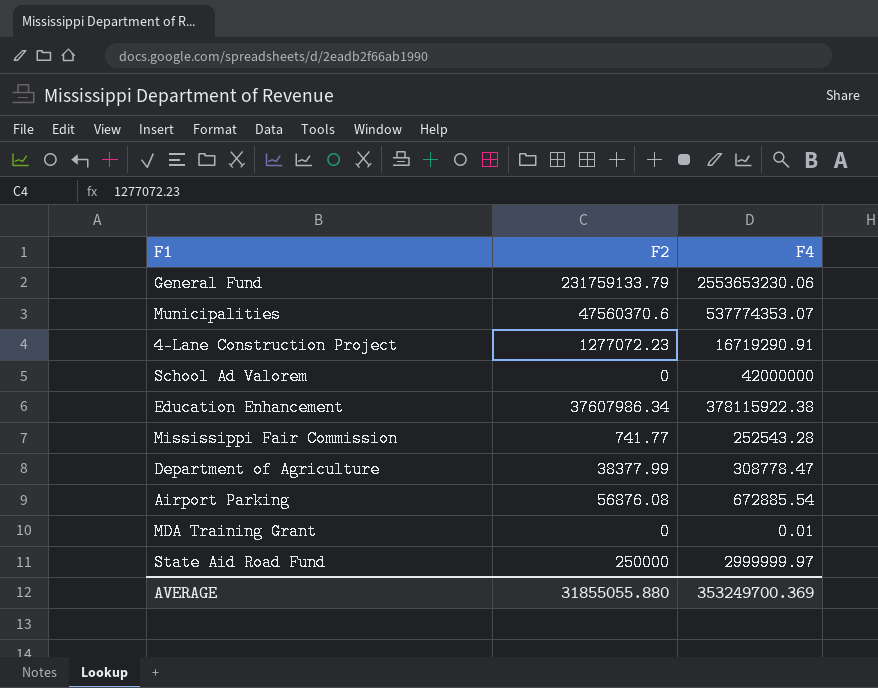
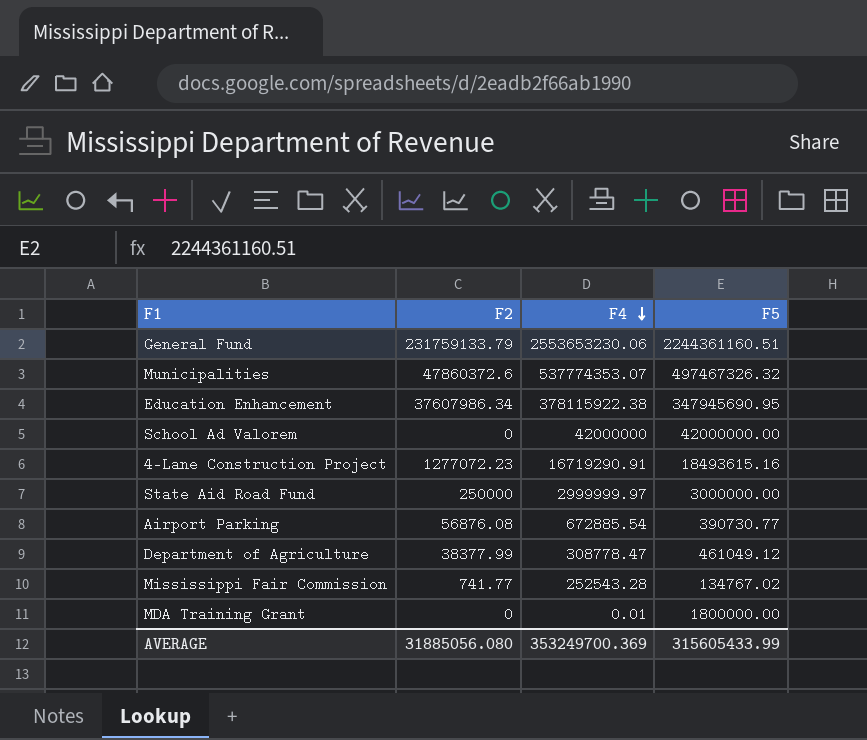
row order: none -> F4 descending
column F5 | position: none -> 4
Municipalities | F2: 47560370.6 -> 47860372.6
AVERAGE | F2: 31855055.880 -> 31885056.080

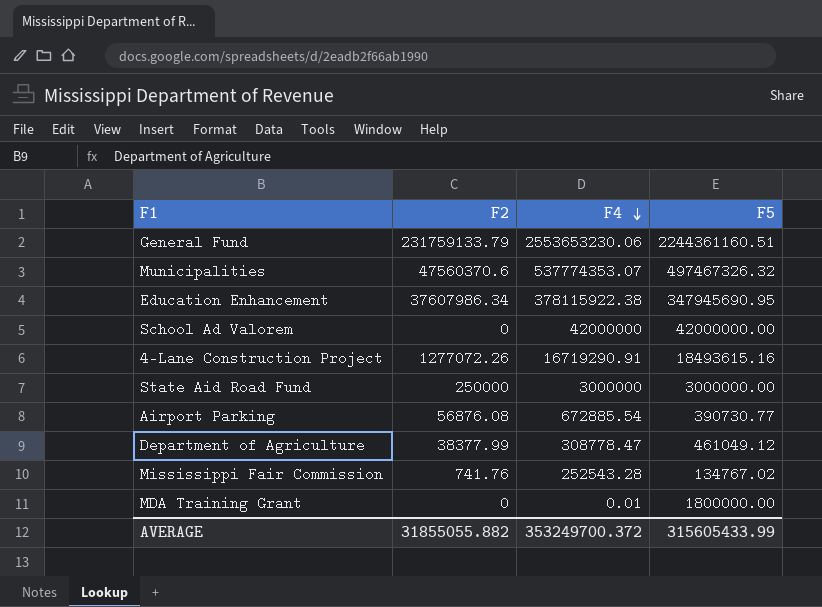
Municipalities | F2: 47860372.6 -> 47560370.6
4-Lane Construction Project | F2: 1277072.23 -> 1277072.26
State Aid Road Fund | F4: 2999999.97 -> 3000000
Mississippi Fair Commission | F2: 741.77 -> 741.76
AVERAGE | F2: 31885056.080 -> 31855055.882
AVERAGE | F4: 353249700.369 -> 353249700.372

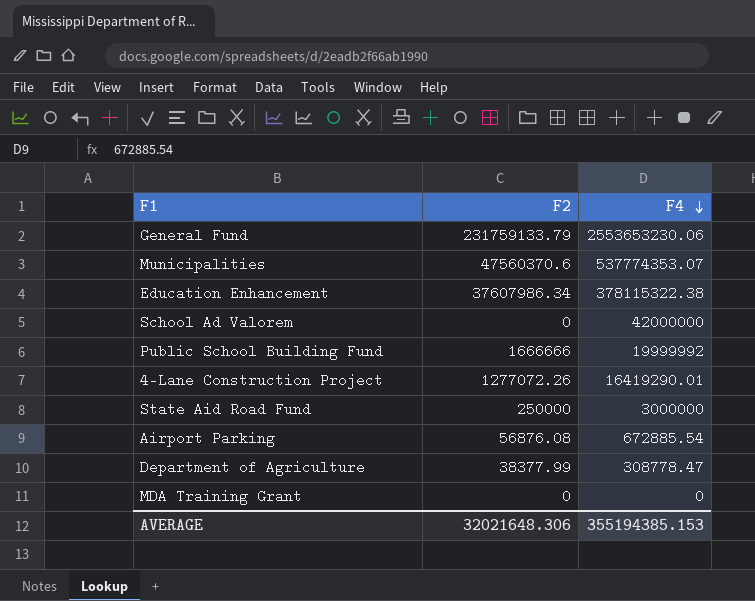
column F5 | position: 4 -> none
row Mississippi Fair Commission: 741.76 | 252543.28 | 134767.02 -> none
Education Enhancement | F4: 378115922.38 -> 378115322.38
row Public School Building Fund: none -> 1666666 | 19999992
4-Lane Construction Project | F4: 16719290.91 -> 16419290.01
MDA Training Grant | F4: 0.01 -> 0
AVERAGE | F2: 31855055.882 -> 32021648.306
AVERAGE | F4: 353249700.372 -> 355194385.153

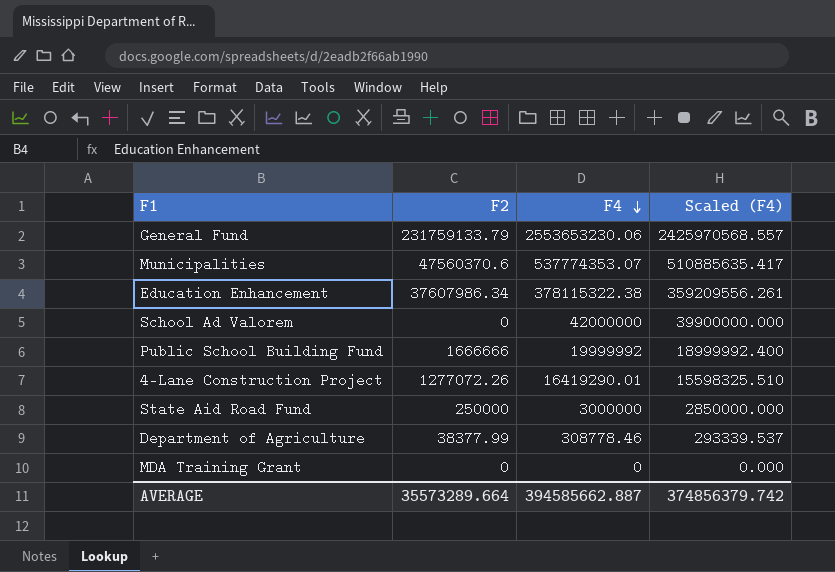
column Scaled (F4) | formula: none -> [F4] * 0.95
row Airport Parking: 56876.08 | 672885.54 -> none
Department of Agriculture | F4: 308778.47 -> 308778.46
AVERAGE | F2: 32021648.306 -> 35573289.664
AVERAGE | F4: 355194385.153 -> 394585662.887

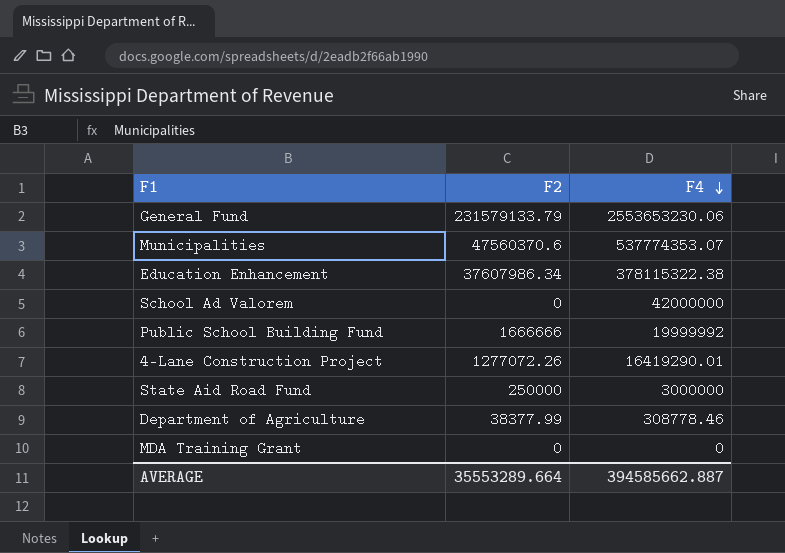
column Scaled (F4) | formula: [F4] * 0.95 -> none
General Fund | F2: 231759133.79 -> 231579133.79
AVERAGE | F2: 35573289.664 -> 35553289.664

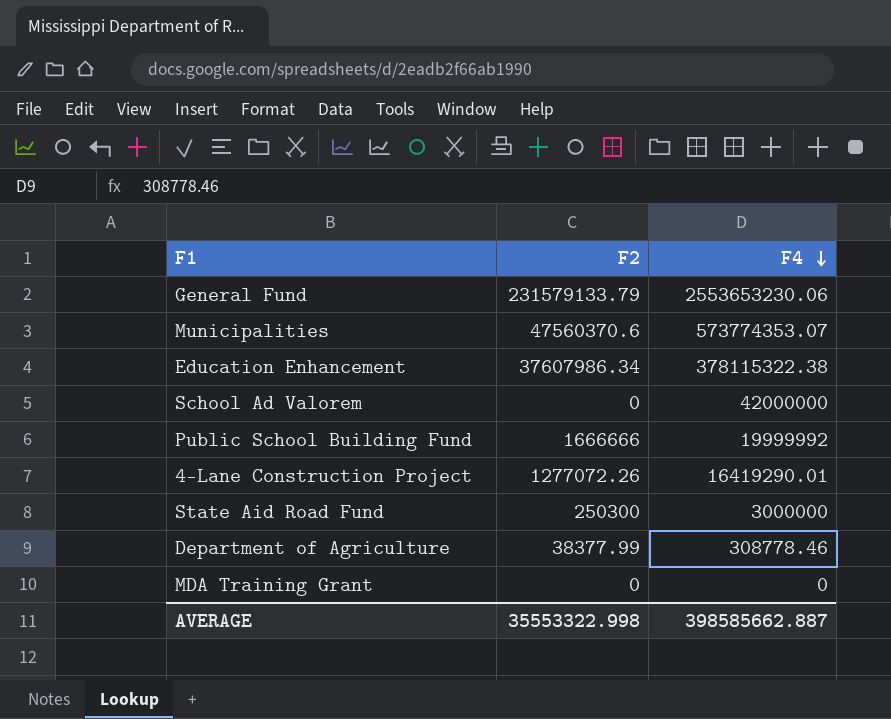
Municipalities | F4: 537774353.07 -> 573774353.07
State Aid Road Fund | F2: 250000 -> 250300
AVERAGE | F2: 35553289.664 -> 35553322.998
AVERAGE | F4: 394585662.887 -> 398585662.887

